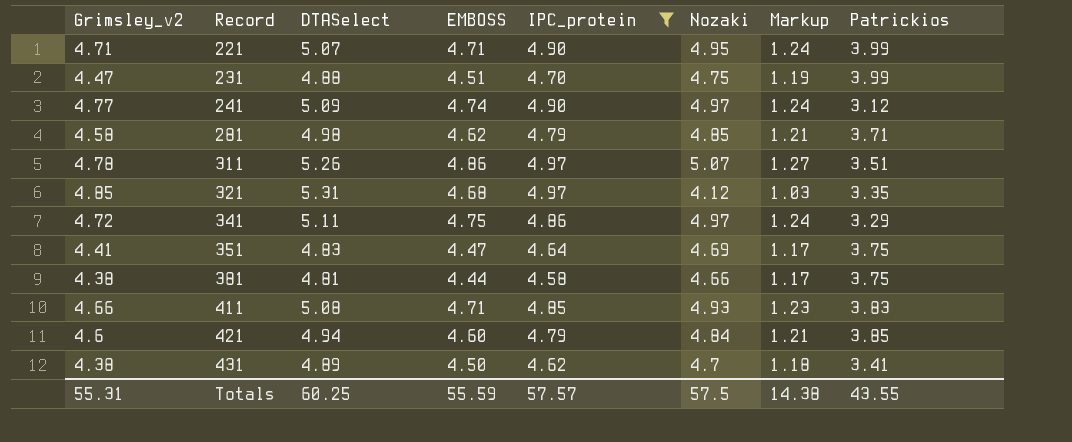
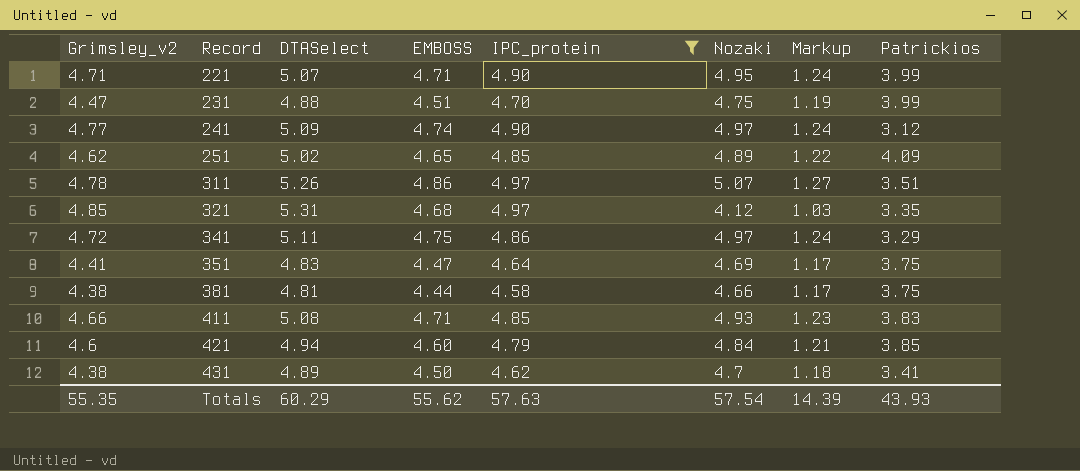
row 281: 4.58 | 4.98 | 4.62 | 4.79 | 4.85 | 1.21 | 3.71 -> none
row 251: none -> 4.62 | 5.02 | 4.65 | 4.85 | 4.89 | 1.22 | 4.09
Totals | Grimsley_v2: 55.31 -> 55.35
Totals | DTASelect: 60.25 -> 60.29
Totals | EMBOSS: 55.59 -> 55.62
Totals | IPC_protein: 57.57 -> 57.63
Totals | Nozaki: 57.5 -> 57.54
Totals | Markup: 14.38 -> 14.39
Totals | Patrickios: 43.55 -> 43.93

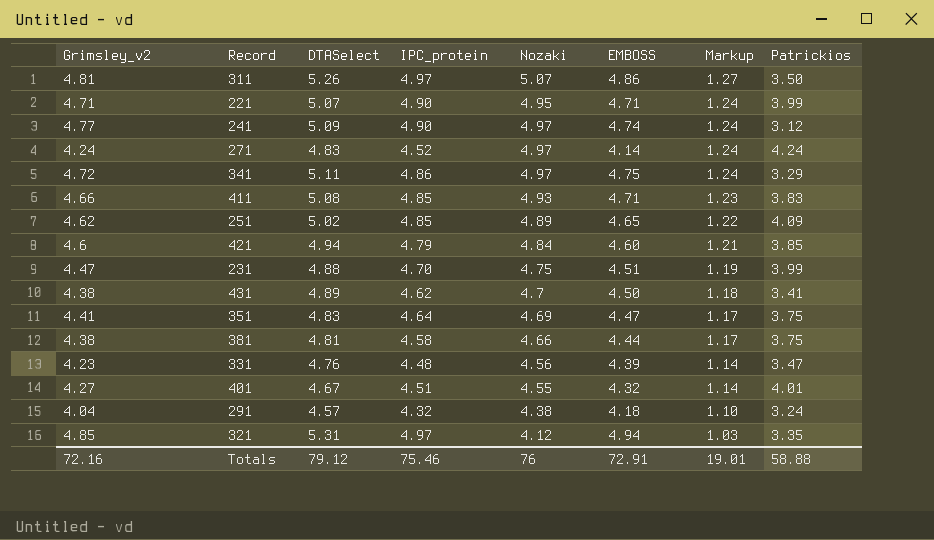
filter: IPC_protein >= 4.58 -> none
row order: Record ascending -> Markup descending
column EMBOSS | position: 4 -> 6
311 | Grimsley_v2: 4.78 -> 4.81
311 | Patrickios: 3.51 -> 3.50
321 | EMBOSS: 4.68 -> 4.94
Totals | Grimsley_v2: 55.35 -> 72.16
Totals | DTASelect: 60.29 -> 79.12
Totals | IPC_protein: 57.63 -> 75.46
Totals | Nozaki: 57.54 -> 76
Totals | EMBOSS: 55.62 -> 72.91
Totals | Markup: 14.39 -> 19.01
Totals | Patrickios: 43.93 -> 58.88

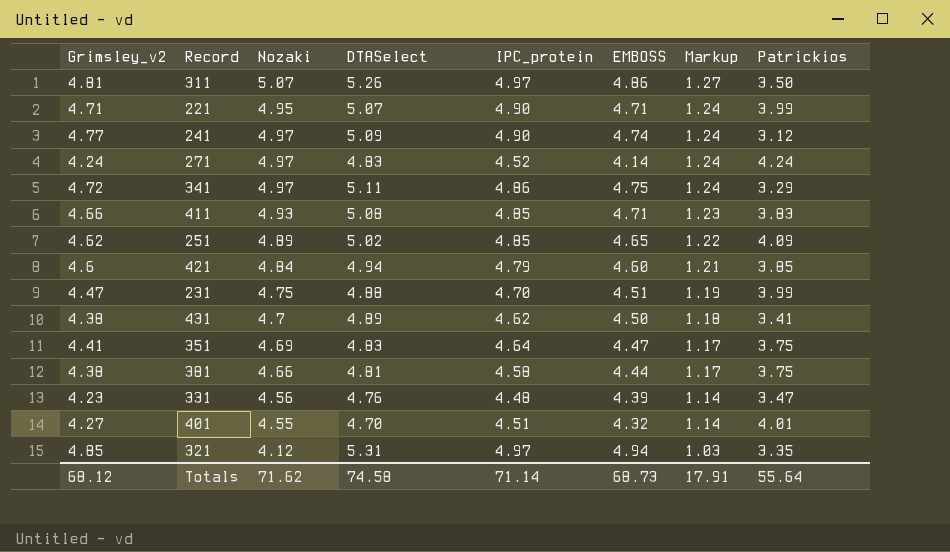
column Nozaki | position: 5 -> 3
row 291: 4.04 | 4.57 | 4.32 | 4.38 | 4.18 | 1.10 | 3.24 -> none
401 | DTASelect: 4.67 -> 4.70
Totals | Grimsley_v2: 72.16 -> 68.12
Totals | Nozaki: 76 -> 71.62
Totals | DTASelect: 79.12 -> 74.58
Totals | IPC_protein: 75.46 -> 71.14
Totals | EMBOSS: 72.91 -> 68.73
Totals | Markup: 19.01 -> 17.91
Totals | Patrickios: 58.88 -> 55.64

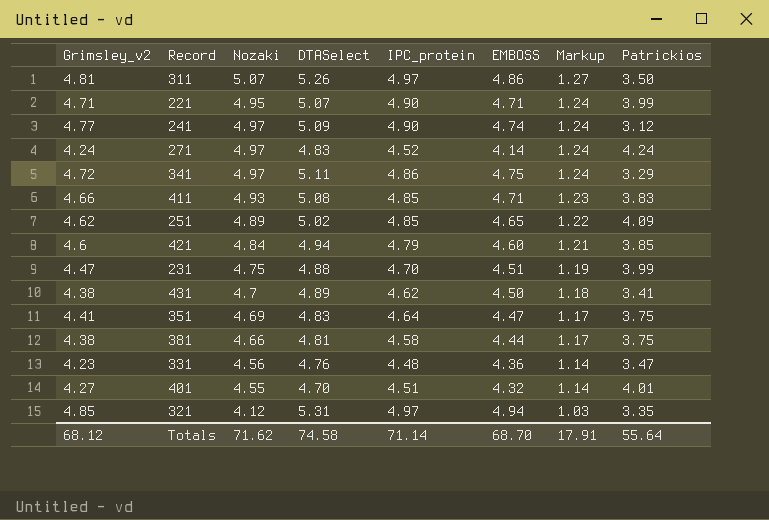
331 | EMBOSS: 4.39 -> 4.36
Totals | EMBOSS: 68.73 -> 68.70

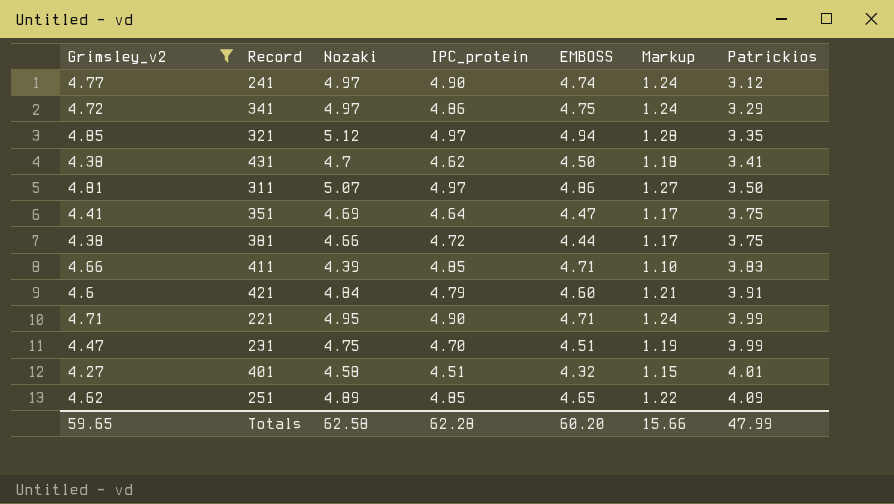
filter: none -> Grimsley_v2 >= 4.27
row order: Markup descending -> Patrickios ascending
column DTASelect | position: 4 -> none
321 | Nozaki: 4.12 -> 5.12
321 | Markup: 1.03 -> 1.28
381 | IPC_protein: 4.58 -> 4.72
411 | Nozaki: 4.93 -> 4.39
411 | Markup: 1.23 -> 1.10
421 | Patrickios: 3.85 -> 3.91
401 | Nozaki: 4.55 -> 4.58
401 | Markup: 1.14 -> 1.15
Totals | Grimsley_v2: 68.12 -> 59.65
Totals | Nozaki: 71.62 -> 62.58
Totals | IPC_protein: 71.14 -> 62.28
Totals | EMBOSS: 68.70 -> 60.20
Totals | Markup: 17.91 -> 15.66
Totals | Patrickios: 55.64 -> 47.99

